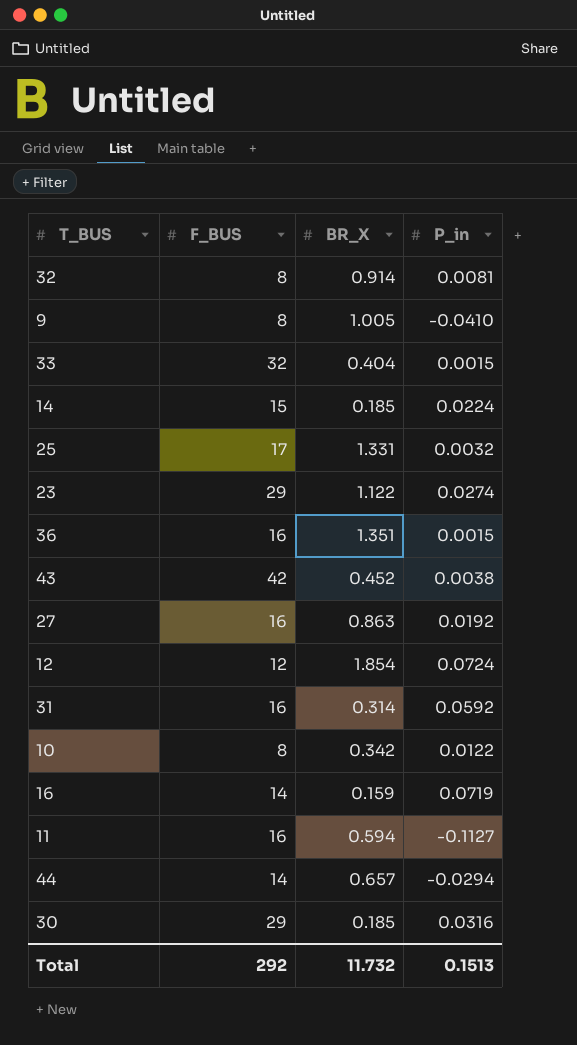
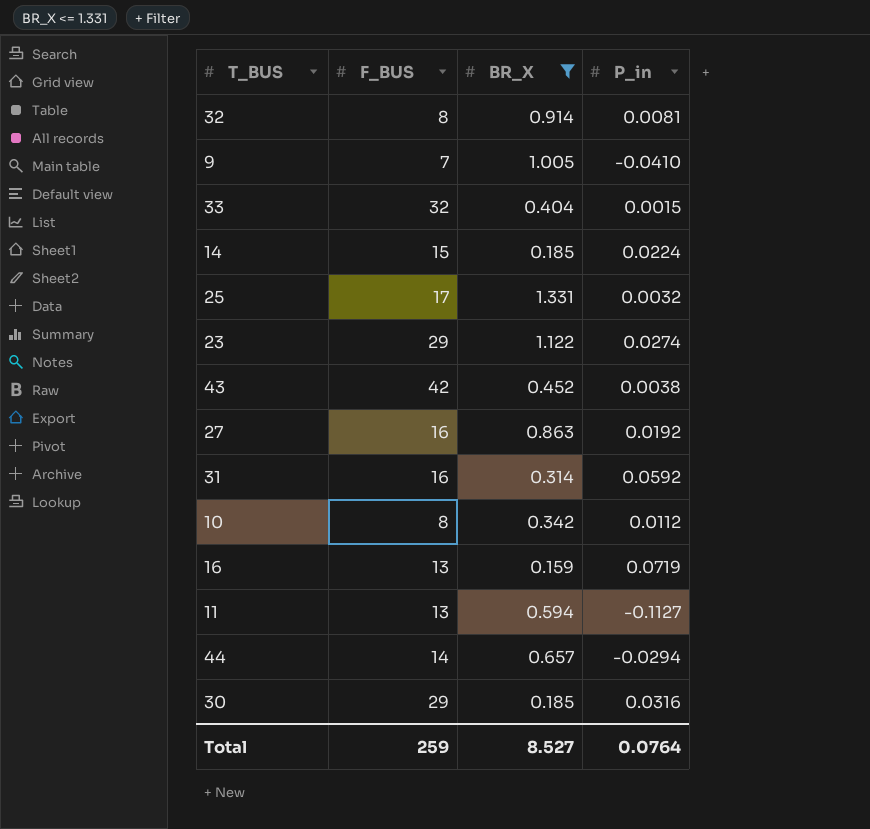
filter: none -> BR_X <= 1.331
9 | F_BUS: 8 -> 7
10 | P_in: 0.0122 -> 0.0112
16 | F_BUS: 14 -> 13
11 | F_BUS: 16 -> 13
Total | F_BUS: 292 -> 259
Total | BR_X: 11.732 -> 8.527
Total | P_in: 0.1513 -> 0.0764

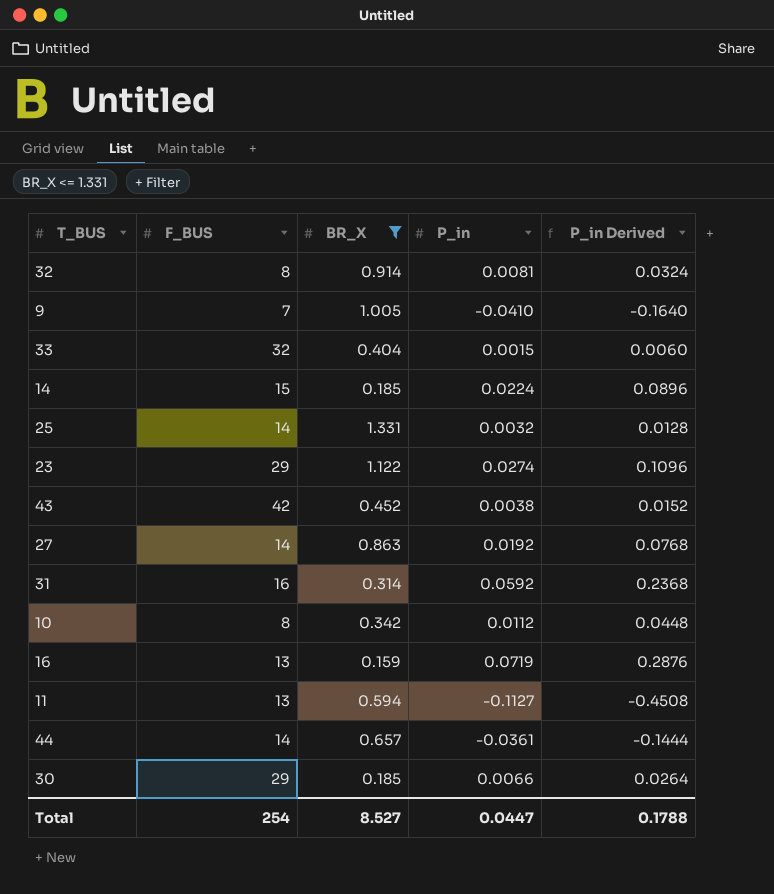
column P_in Derived | formula: none -> [P_in] * 4
25 | F_BUS: 17 -> 14
27 | F_BUS: 16 -> 14
44 | P_in: -0.0294 -> -0.0361
30 | P_in: 0.0316 -> 0.0066
Total | F_BUS: 259 -> 254
Total | P_in: 0.0764 -> 0.0447

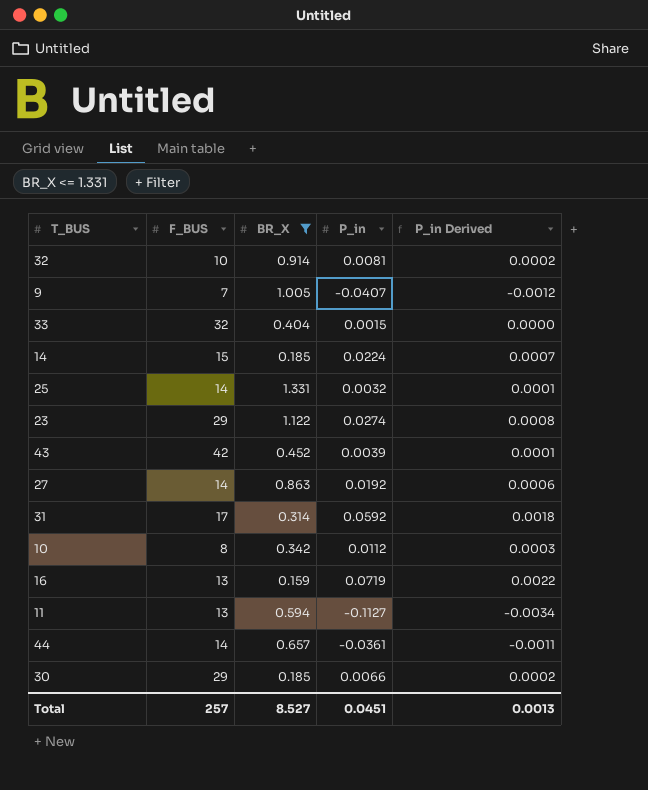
column P_in Derived | formula: [P_in] * 4 -> [P_in] * 0.03
32 | F_BUS: 8 -> 10
9 | P_in: -0.0410 -> -0.0407
43 | P_in: 0.0038 -> 0.0039
31 | F_BUS: 16 -> 17
Total | F_BUS: 254 -> 257
Total | P_in: 0.0447 -> 0.0451
Total | P_in Derived: 0.1788 -> 0.0013

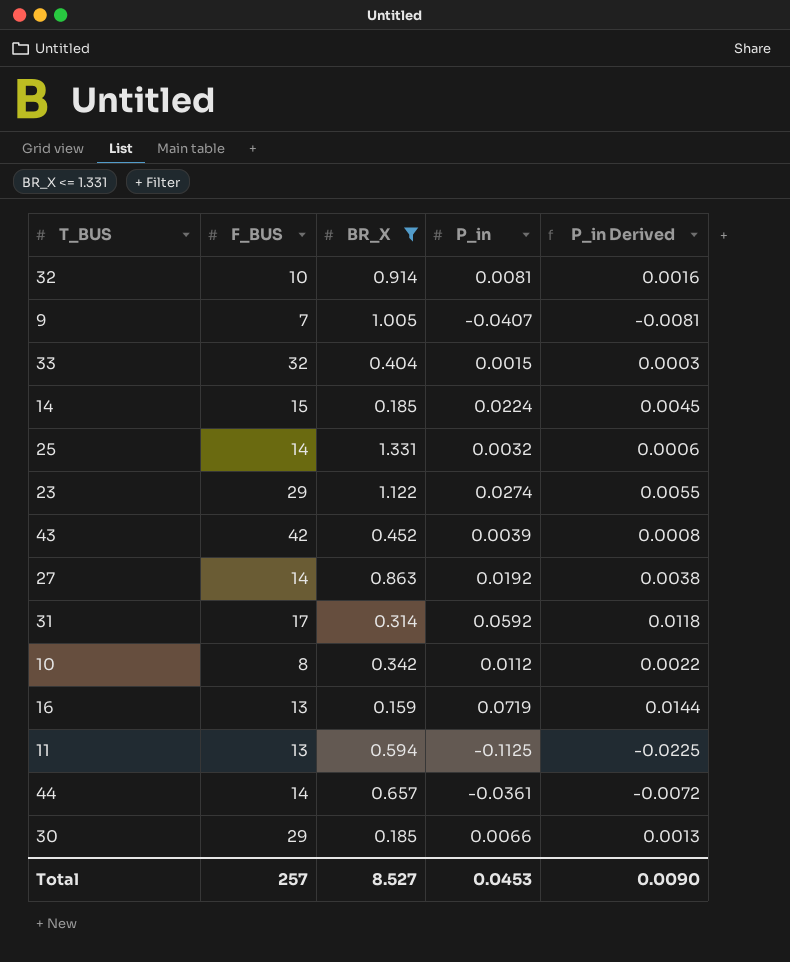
column P_in Derived | formula: [P_in] * 0.03 -> [P_in] * 0.2
11 | P_in: -0.1127 -> -0.1125
Total | P_in: 0.0451 -> 0.0453
Total | P_in Derived: 0.0013 -> 0.0090

